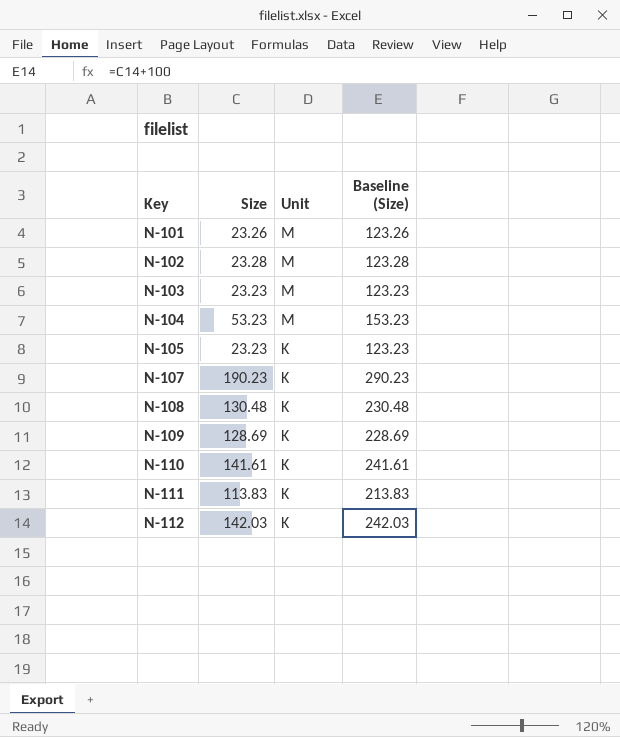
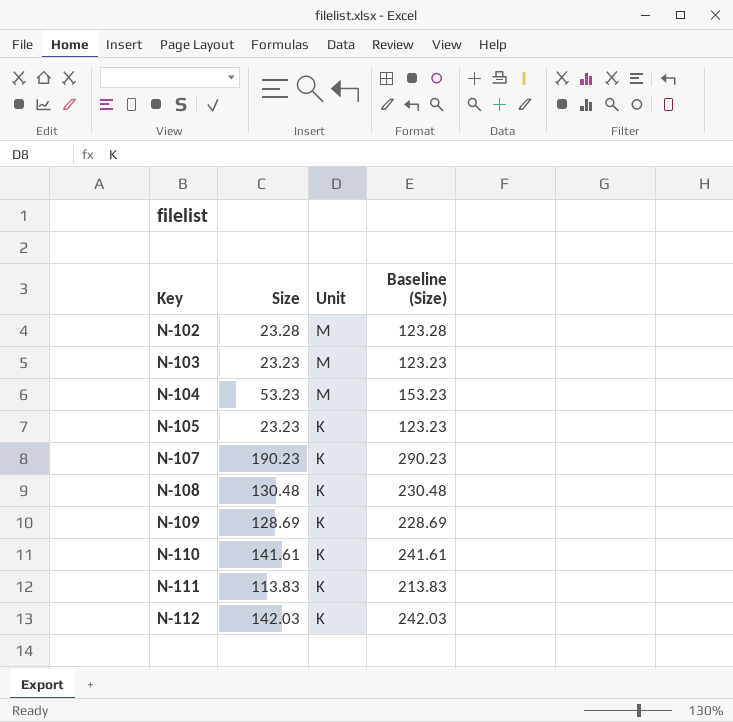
row N-101: 23.26 | M | 123.26 -> none

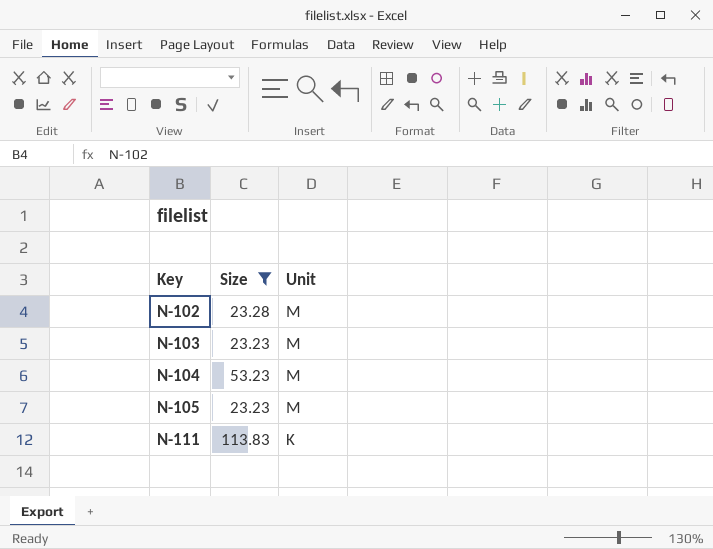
filter: none -> Size <= 113.83
column Baseline (Size) | formula: [Size] + 100 -> none
N-105 | Unit: K -> M

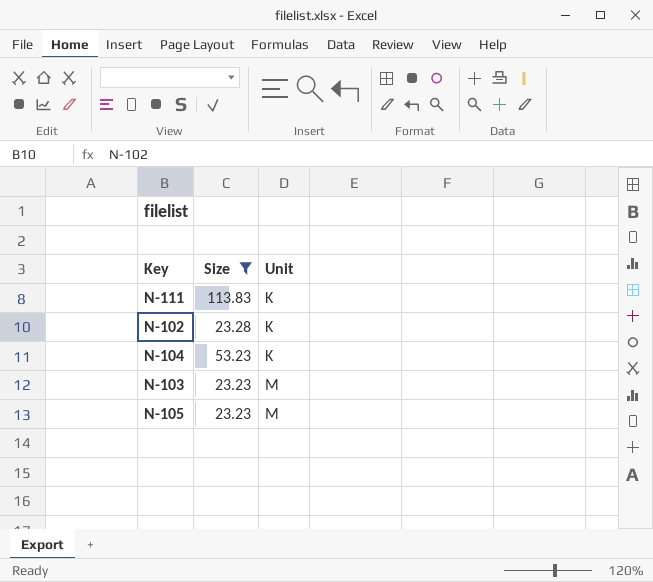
row order: Key ascending -> Unit ascending
N-102 | Unit: M -> K
N-104 | Unit: M -> K

